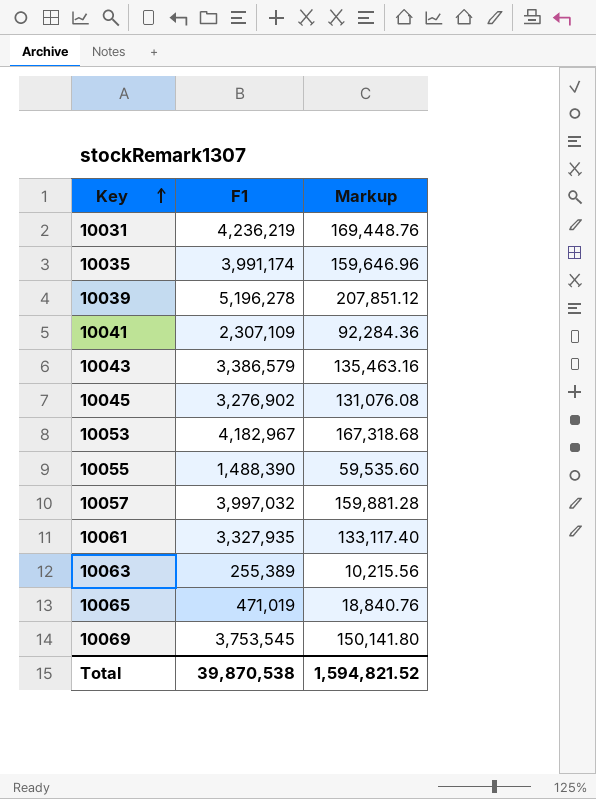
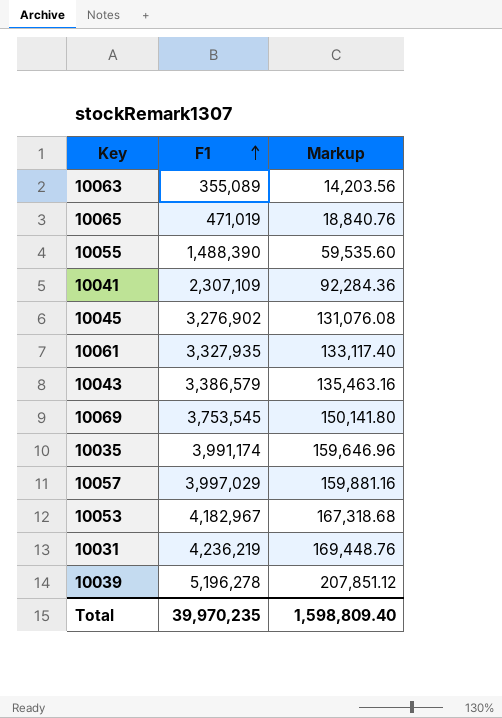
row order: Key ascending -> F1 ascending
10063 | F1: 255,389 -> 355,089
10063 | Markup: 10,215.56 -> 14,203.56
10057 | F1: 3,997,032 -> 3,997,029
10057 | Markup: 159,881.28 -> 159,881.16
Total | F1: 39,870,538 -> 39,970,235
Total | Markup: 1,594,821.52 -> 1,598,809.40

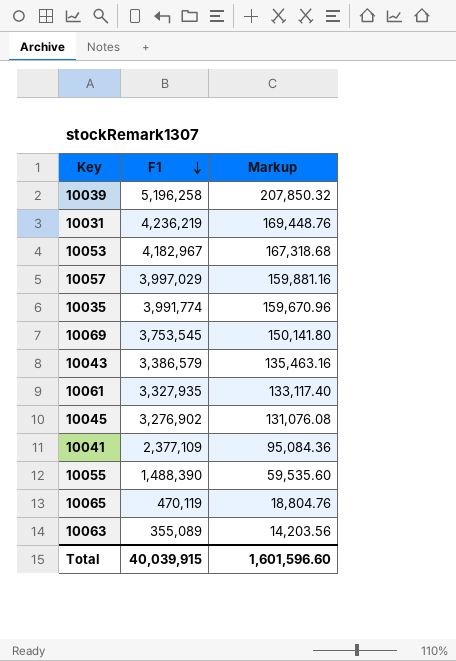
row order: F1 ascending -> F1 descending
10039 | F1: 5,196,278 -> 5,196,258
10039 | Markup: 207,851.12 -> 207,850.32
10035 | F1: 3,991,174 -> 3,991,774
10035 | Markup: 159,646.96 -> 159,670.96
10041 | F1: 2,307,109 -> 2,377,109
10041 | Markup: 92,284.36 -> 95,084.36
10065 | F1: 471,019 -> 470,119
10065 | Markup: 18,840.76 -> 18,804.76
Total | F1: 39,970,235 -> 40,039,915
Total | Markup: 1,598,809.40 -> 1,601,596.60

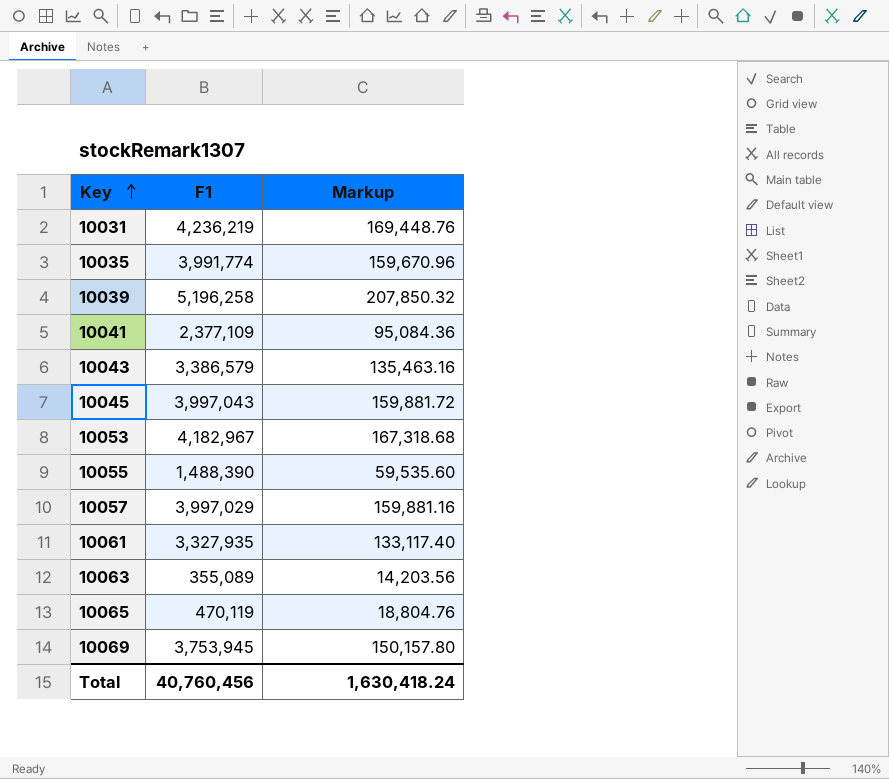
row order: F1 descending -> Key ascending
10045 | F1: 3,276,902 -> 3,997,043
10045 | Markup: 131,076.08 -> 159,881.72
10069 | F1: 3,753,545 -> 3,753,945
10069 | Markup: 150,141.80 -> 150,157.80
Total | F1: 40,039,915 -> 40,760,456
Total | Markup: 1,601,596.60 -> 1,630,418.24

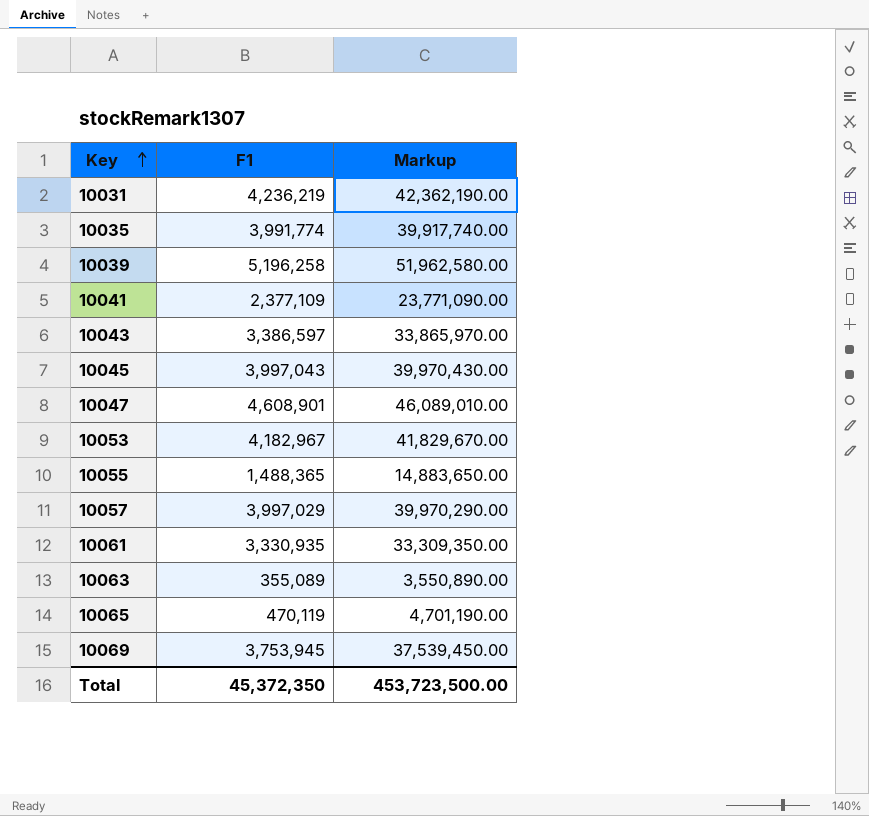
column Markup | formula: [F1] * 0.04 -> [F1] * 10
10043 | F1: 3,386,579 -> 3,386,597
row 10047: none -> 4,608,901 | 46,089,010.00
10055 | F1: 1,488,390 -> 1,488,365
10061 | F1: 3,327,935 -> 3,330,935
Total | F1: 40,760,456 -> 45,372,350
Total | Markup: 1,630,418.24 -> 453,723,500.00

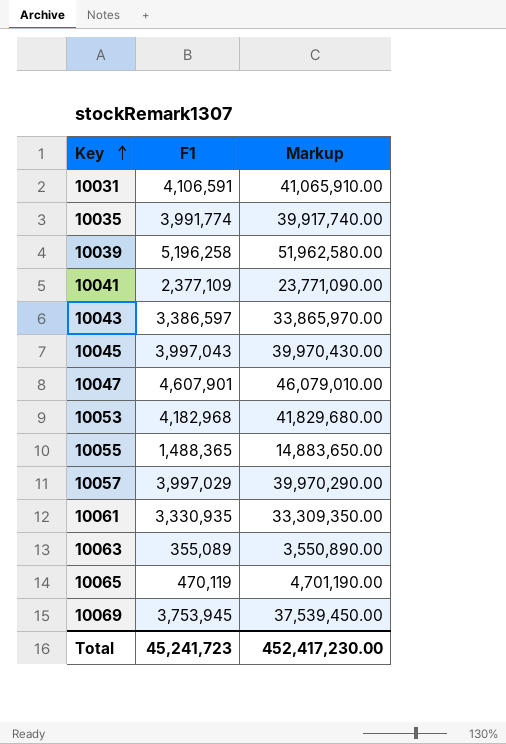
10031 | F1: 4,236,219 -> 4,106,591
10031 | Markup: 42,362,190.00 -> 41,065,910.00
10047 | F1: 4,608,901 -> 4,607,901
10047 | Markup: 46,089,010.00 -> 46,079,010.00
10053 | F1: 4,182,967 -> 4,182,968
10053 | Markup: 41,829,670.00 -> 41,829,680.00
Total | F1: 45,372,350 -> 45,241,723
Total | Markup: 453,723,500.00 -> 452,417,230.00

